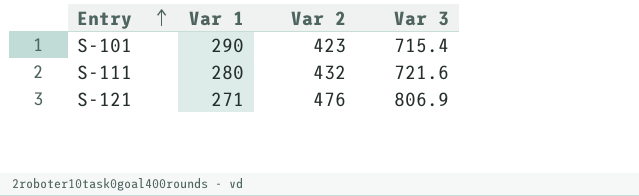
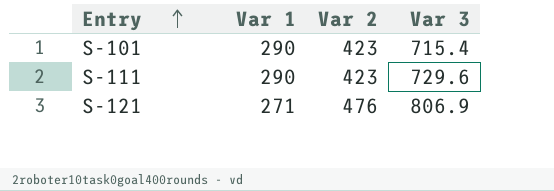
S-111 | Var 1: 280 -> 290
S-111 | Var 2: 432 -> 423
S-111 | Var 3: 721.6 -> 729.6

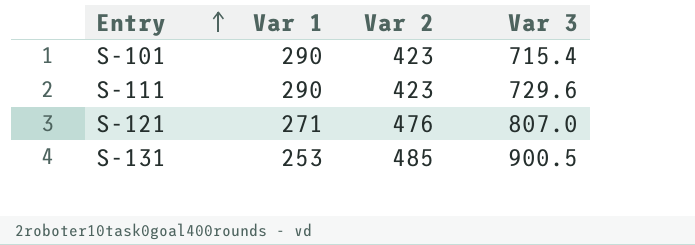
S-121 | Var 3: 806.9 -> 807.0
row S-131: none -> 253 | 485 | 900.5

